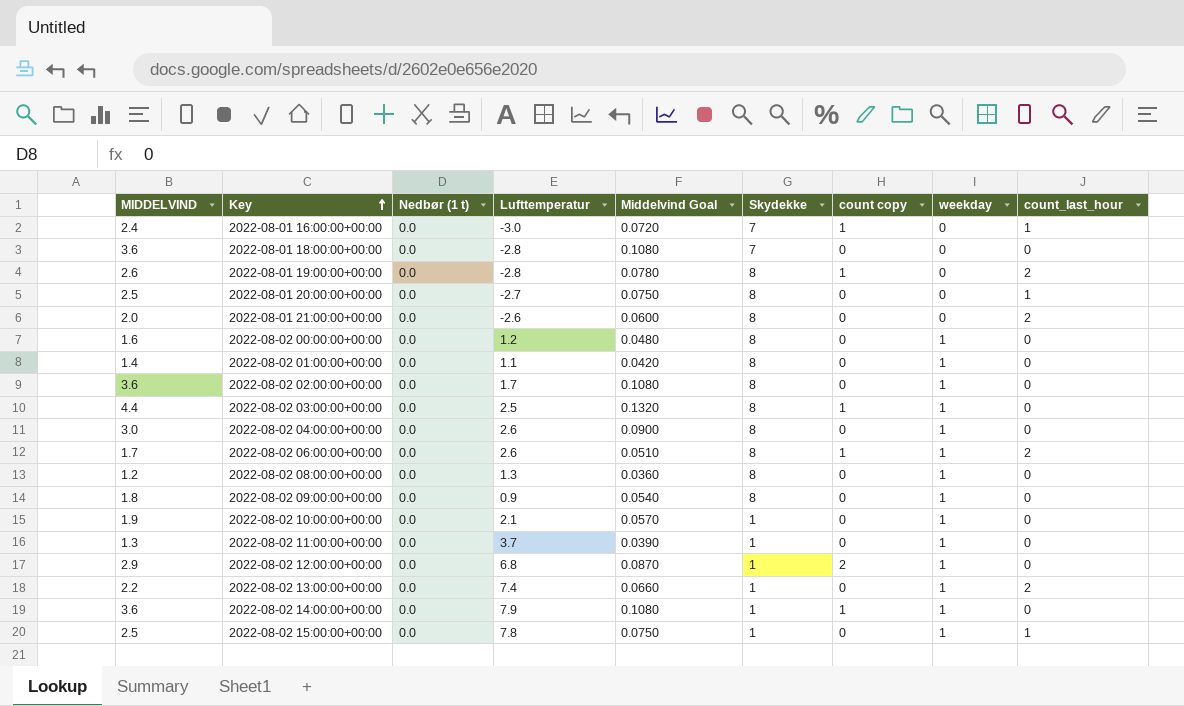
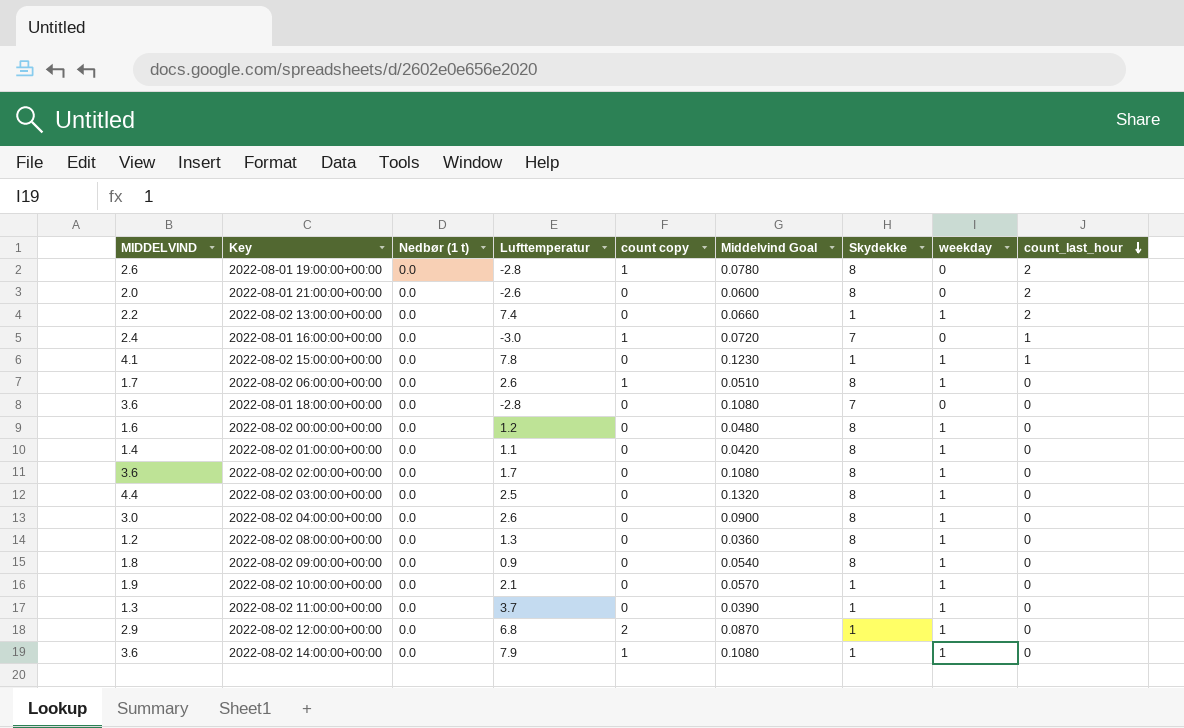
row order: Key ascending -> count_last_hour descending
column count copy | position: 7 -> 5
row 2022-08-01 20:00:00+00:00: 2.5 | 0.0 | -2.7 | 0.0750 | 8 | 0 | 0 | 1 -> none
2022-08-02 15:00:00+00:00 | MIDDELVIND: 2.5 -> 4.1
2022-08-02 15:00:00+00:00 | Middelvind Goal: 0.0750 -> 0.1230
2022-08-02 06:00:00+00:00 | count_last_hour: 2 -> 0
2022-08-02 03:00:00+00:00 | count copy: 1 -> 0

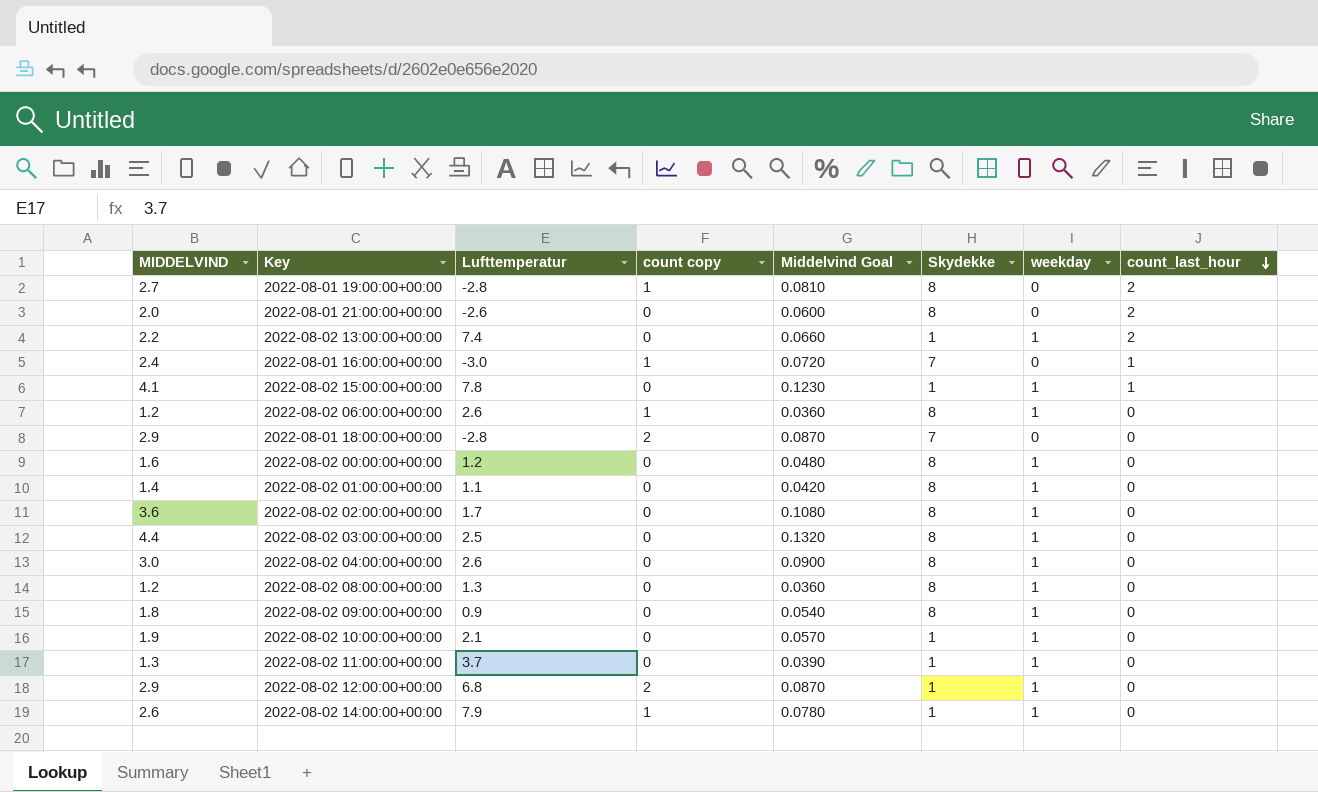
column Nedbør (1 t) | position: 3 -> none
2022-08-01 19:00:00+00:00 | MIDDELVIND: 2.6 -> 2.7
2022-08-01 19:00:00+00:00 | Middelvind Goal: 0.0780 -> 0.0810
2022-08-02 06:00:00+00:00 | MIDDELVIND: 1.7 -> 1.2
2022-08-02 06:00:00+00:00 | Middelvind Goal: 0.0510 -> 0.0360
2022-08-01 18:00:00+00:00 | MIDDELVIND: 3.6 -> 2.9
2022-08-01 18:00:00+00:00 | count copy: 0 -> 2
2022-08-01 18:00:00+00:00 | Middelvind Goal: 0.1080 -> 0.0870
2022-08-02 14:00:00+00:00 | MIDDELVIND: 3.6 -> 2.6
2022-08-02 14:00:00+00:00 | Middelvind Goal: 0.1080 -> 0.0780

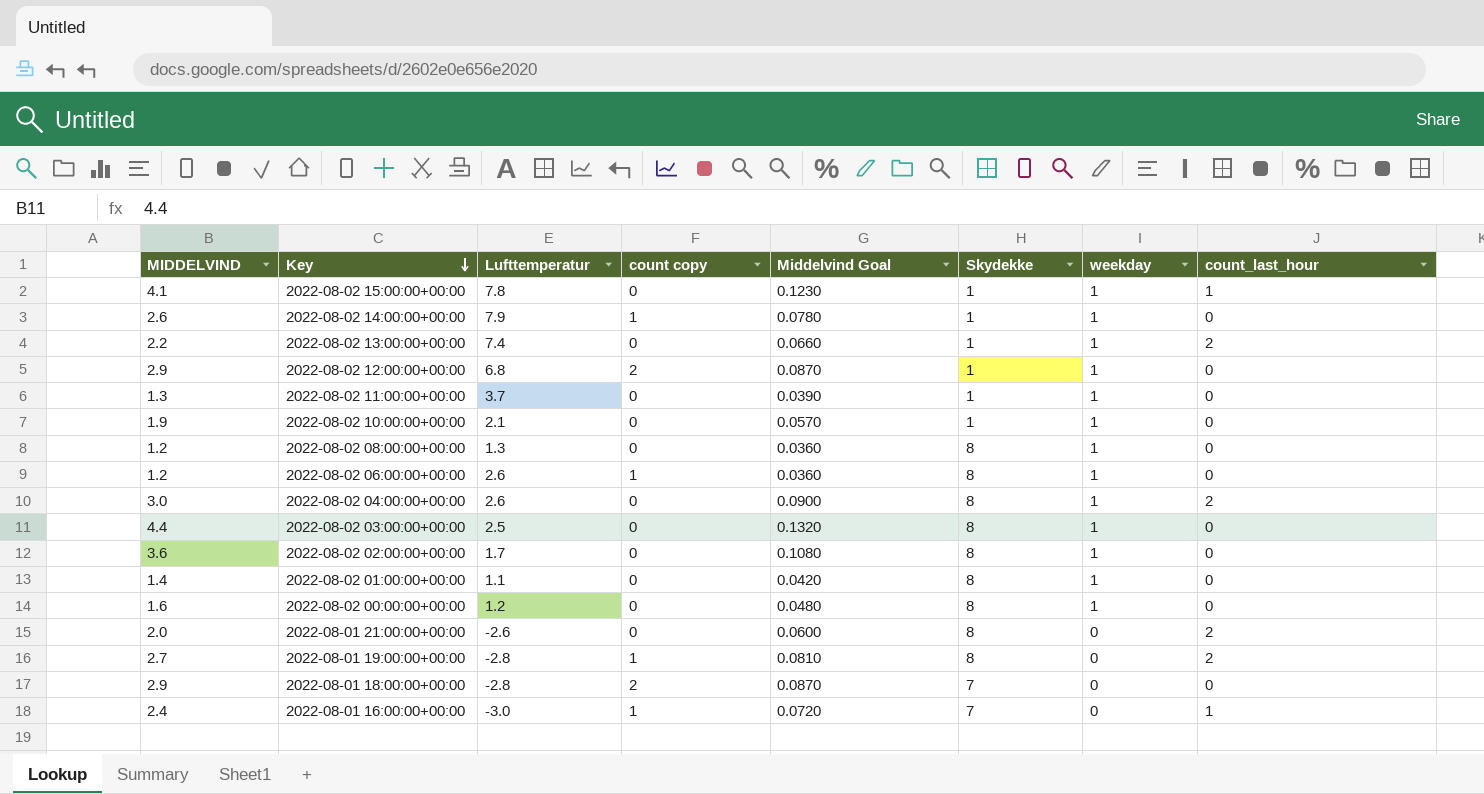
row order: count_last_hour descending -> Key descending
row 2022-08-02 09:00:00+00:00: 1.8 | 0.9 | 0 | 0.0540 | 8 | 1 | 0 -> none
2022-08-02 04:00:00+00:00 | count_last_hour: 0 -> 2

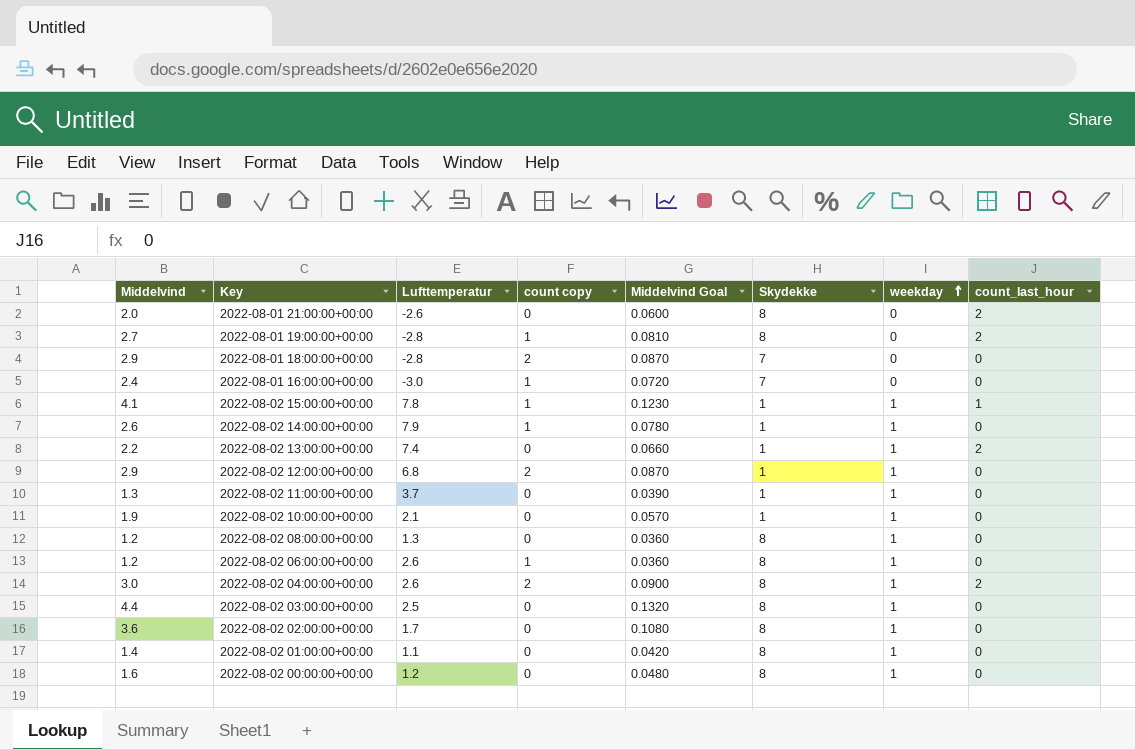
row order: Key descending -> weekday ascending
column name: MIDDELVIND -> Middelvind
2022-08-01 16:00:00+00:00 | count_last_hour: 1 -> 0
2022-08-02 15:00:00+00:00 | count copy: 0 -> 1
2022-08-02 04:00:00+00:00 | count copy: 0 -> 2

